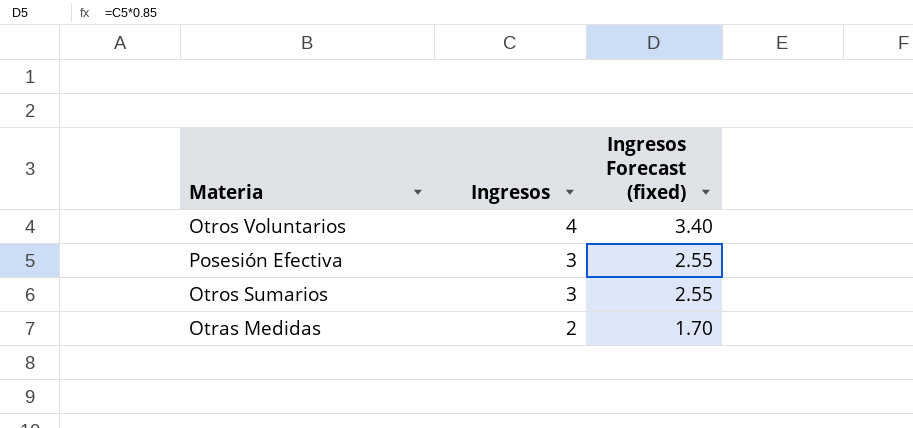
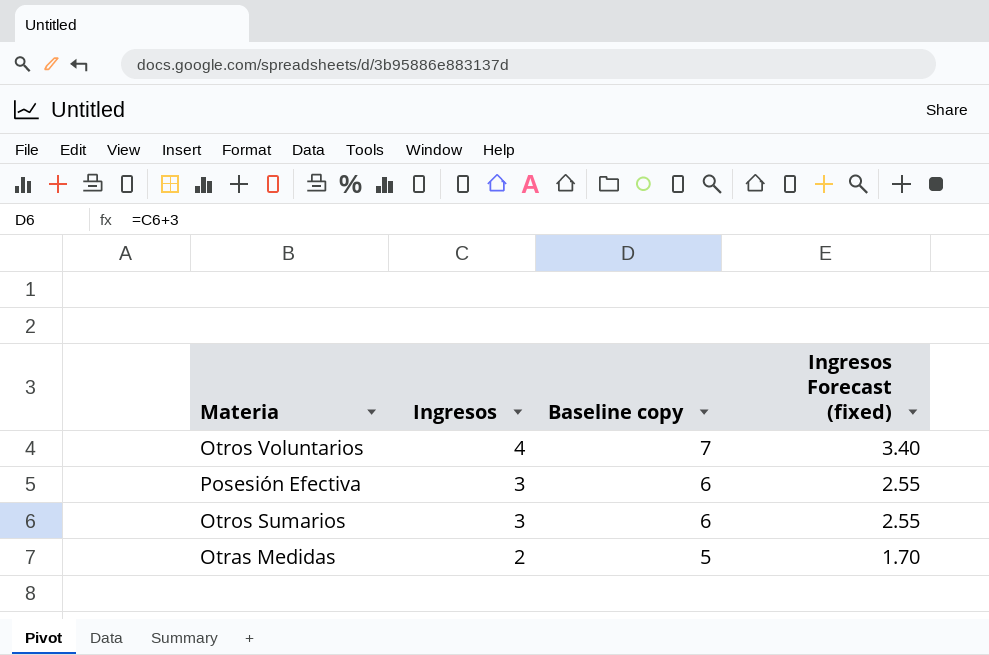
column Baseline copy | formula: none -> [Ingresos] + 3

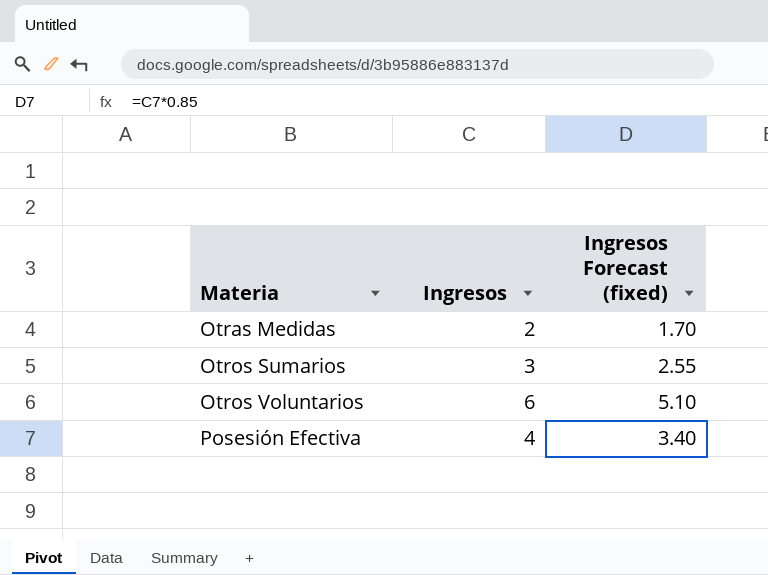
row order: Ingresos descending -> Materia ascending
column Baseline copy | formula: [Ingresos] + 3 -> none
Otros Voluntarios | Ingresos: 4 -> 6
Otros Voluntarios | Ingresos Forecast (fixed): 3.40 -> 5.10
Posesión Efectiva | Ingresos: 3 -> 4
Posesión Efectiva | Ingresos Forecast (fixed): 2.55 -> 3.40

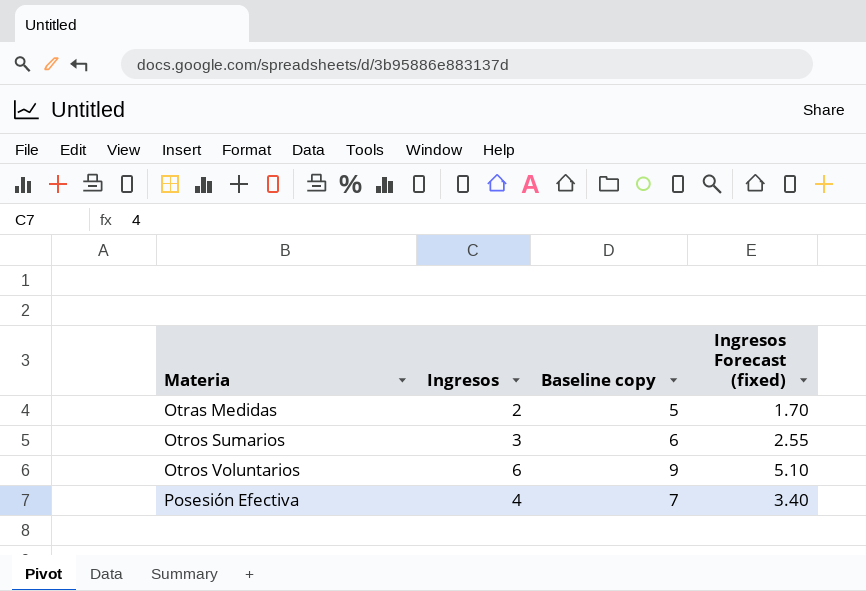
column Baseline copy | formula: none -> [Ingresos] + 3

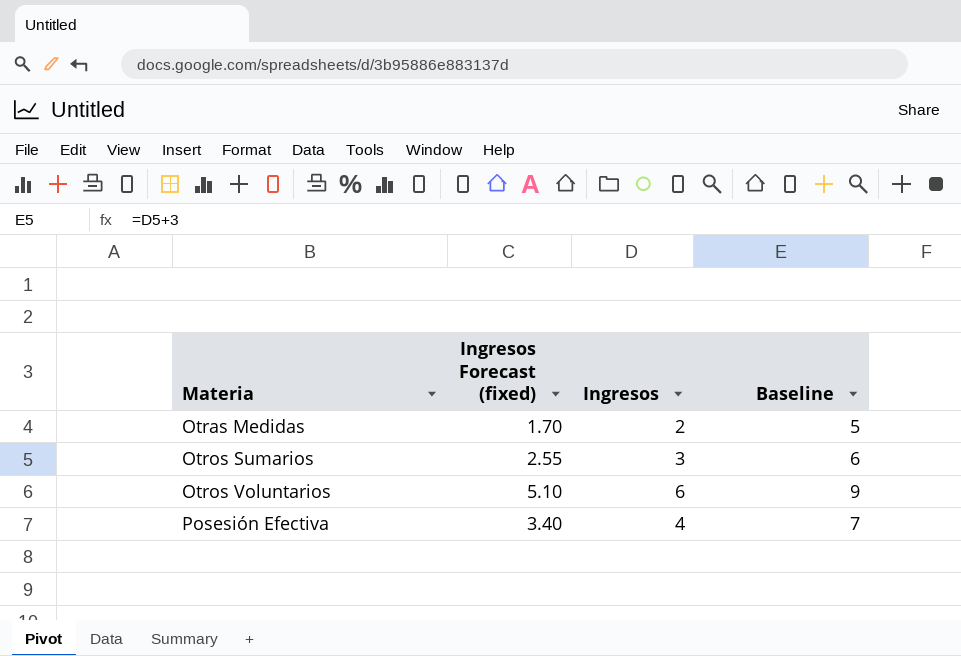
column Ingresos Forecast (fixed) | position: 4 -> 2
column name: Baseline copy -> Baseline

